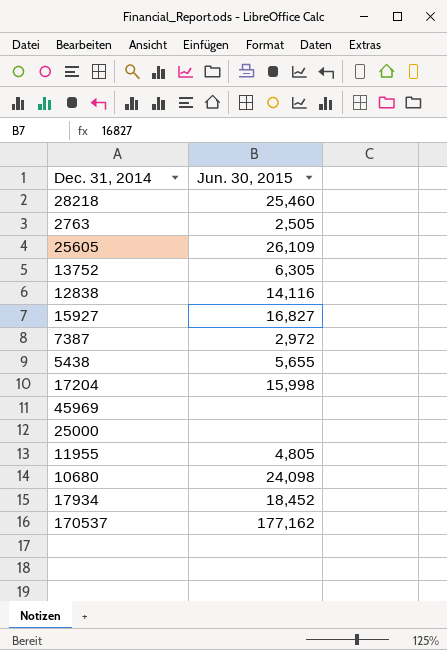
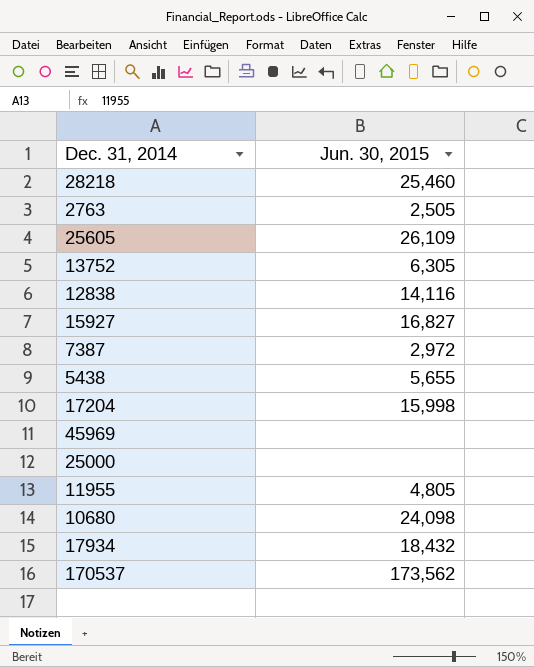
17934 | Jun. 30, 2015: 18,452 -> 18,432
170537 | Jun. 30, 2015: 177,162 -> 173,562

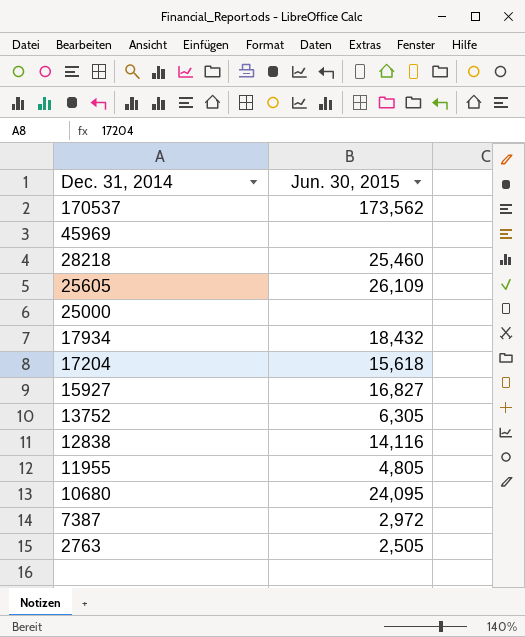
row order: none -> Dec. 31, 2014 descending
row 5438: 5,655 -> none
17204 | Jun. 30, 2015: 15,998 -> 15,618
10680 | Jun. 30, 2015: 24,098 -> 24,095

